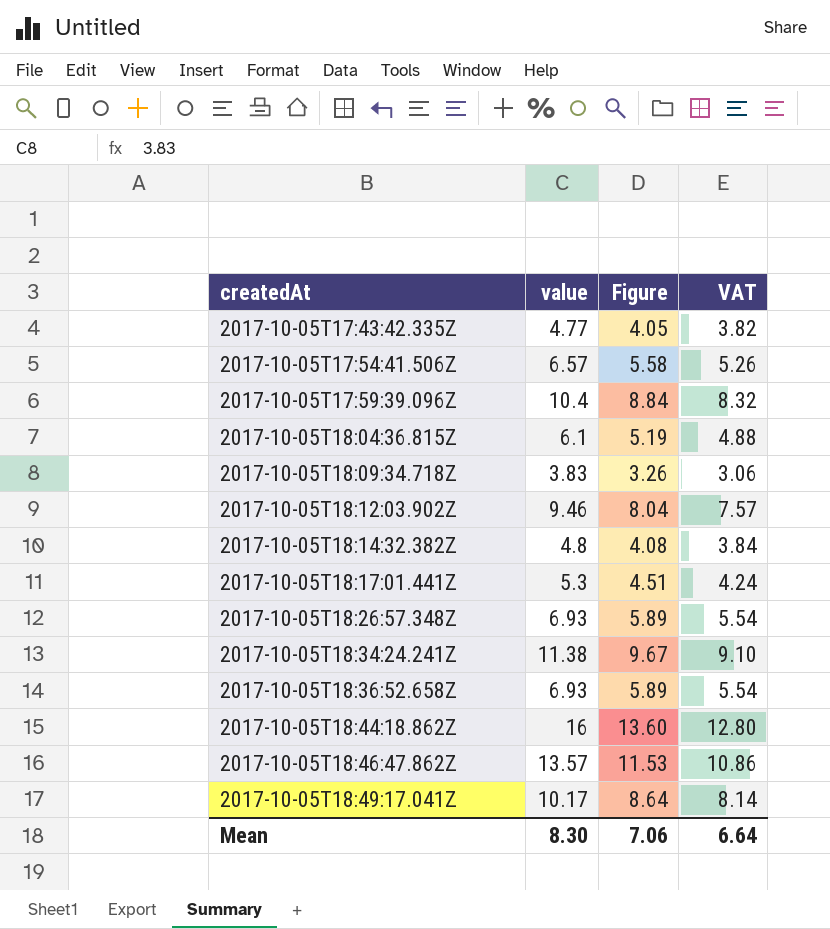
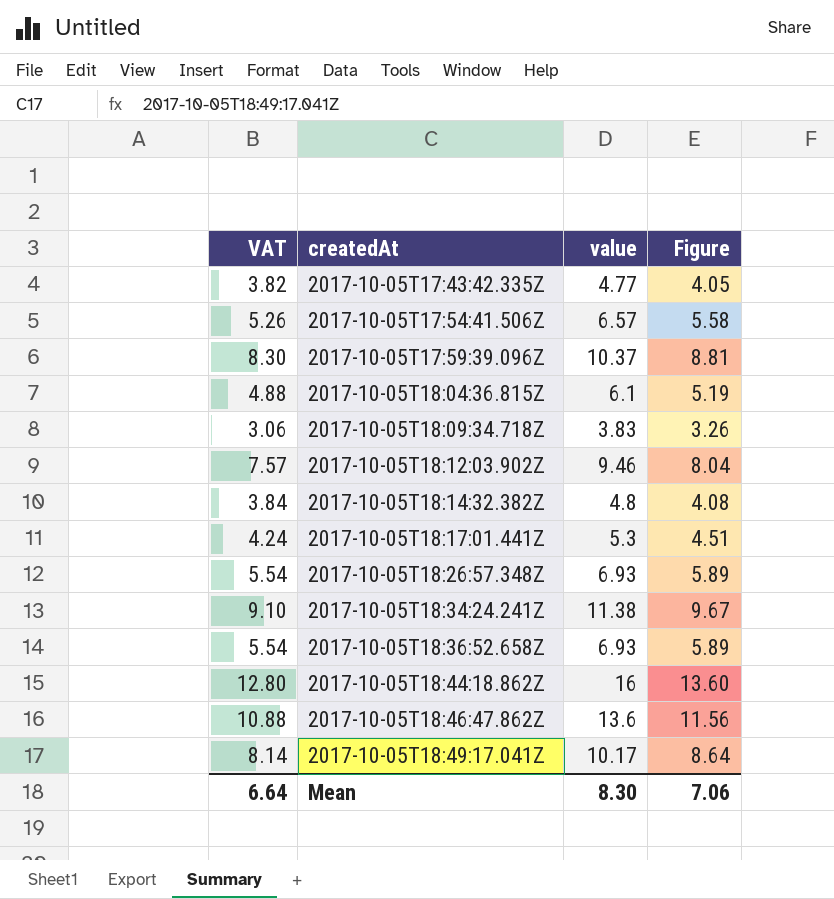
column VAT | position: 4 -> 1
2017-10-05T17:59:39.096Z | VAT: 8.32 -> 8.30
2017-10-05T17:59:39.096Z | value: 10.4 -> 10.37
2017-10-05T17:59:39.096Z | Figure: 8.84 -> 8.81
2017-10-05T18:46:47.862Z | VAT: 10.86 -> 10.88
2017-10-05T18:46:47.862Z | value: 13.57 -> 13.6
2017-10-05T18:46:47.862Z | Figure: 11.53 -> 11.56

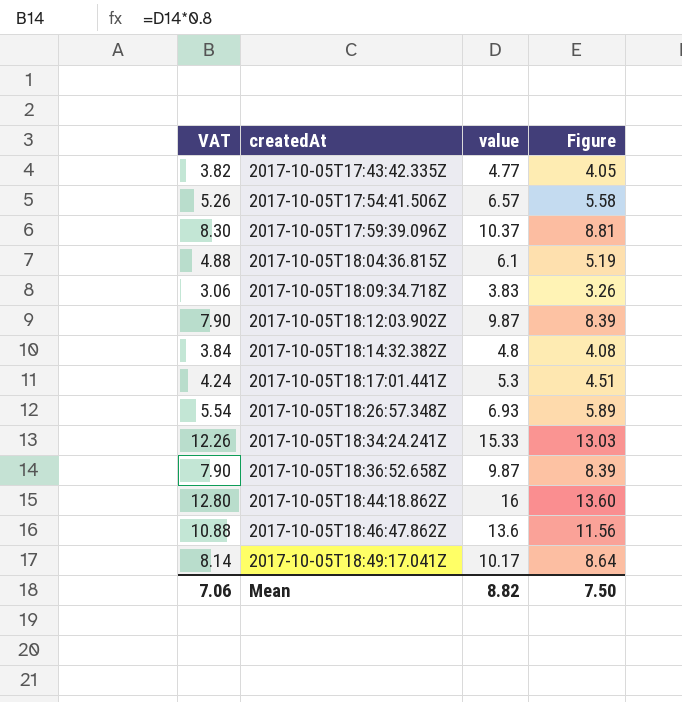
2017-10-05T18:12:03.902Z | VAT: 7.57 -> 7.90
2017-10-05T18:12:03.902Z | value: 9.46 -> 9.87
2017-10-05T18:12:03.902Z | Figure: 8.04 -> 8.39
2017-10-05T18:34:24.241Z | VAT: 9.10 -> 12.26
2017-10-05T18:34:24.241Z | value: 11.38 -> 15.33
2017-10-05T18:34:24.241Z | Figure: 9.67 -> 13.03
2017-10-05T18:36:52.658Z | VAT: 5.54 -> 7.90
2017-10-05T18:36:52.658Z | value: 6.93 -> 9.87
2017-10-05T18:36:52.658Z | Figure: 5.89 -> 8.39
Mean | VAT: 6.64 -> 7.06
Mean | value: 8.30 -> 8.82
Mean | Figure: 7.06 -> 7.50

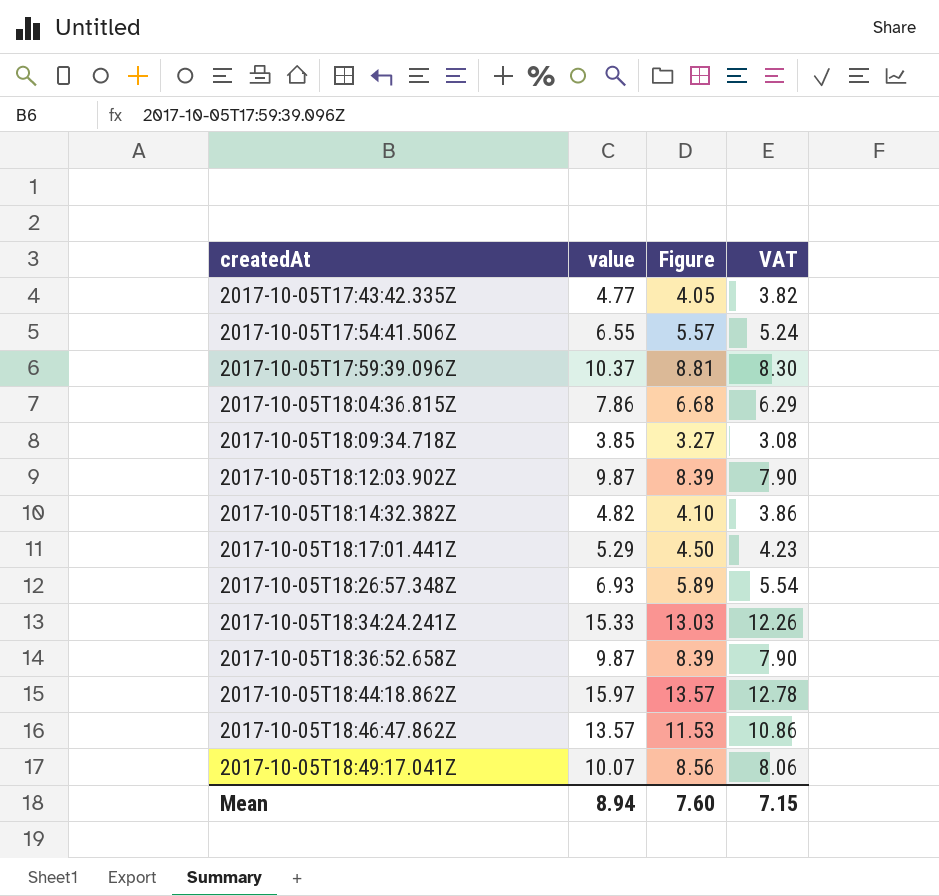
column VAT | position: 1 -> 4
2017-10-05T17:54:41.506Z | value: 6.57 -> 6.55
2017-10-05T17:54:41.506Z | Figure: 5.58 -> 5.57
2017-10-05T17:54:41.506Z | VAT: 5.26 -> 5.24
2017-10-05T18:04:36.815Z | value: 6.1 -> 7.86
2017-10-05T18:04:36.815Z | Figure: 5.19 -> 6.68
2017-10-05T18:04:36.815Z | VAT: 4.88 -> 6.29
2017-10-05T18:09:34.718Z | value: 3.83 -> 3.85
2017-10-05T18:09:34.718Z | Figure: 3.26 -> 3.27
2017-10-05T18:09:34.718Z | VAT: 3.06 -> 3.08
2017-10-05T18:14:32.382Z | value: 4.8 -> 4.82
2017-10-05T18:14:32.382Z | Figure: 4.08 -> 4.10
2017-10-05T18:14:32.382Z | VAT: 3.84 -> 3.86
2017-10-05T18:17:01.441Z | value: 5.3 -> 5.29
2017-10-05T18:17:01.441Z | Figure: 4.51 -> 4.50
2017-10-05T18:17:01.441Z | VAT: 4.24 -> 4.23
2017-10-05T18:44:18.862Z | value: 16 -> 15.97
2017-10-05T18:44:18.862Z | Figure: 13.60 -> 13.57
2017-10-05T18:44:18.862Z | VAT: 12.80 -> 12.78
2017-10-05T18:46:47.862Z | value: 13.6 -> 13.57
2017-10-05T18:46:47.862Z | Figure: 11.56 -> 11.53
2017-10-05T18:46:47.862Z | VAT: 10.88 -> 10.86
2017-10-05T18:49:17.041Z | value: 10.17 -> 10.07
2017-10-05T18:49:17.041Z | Figure: 8.64 -> 8.56
2017-10-05T18:49:17.041Z | VAT: 8.14 -> 8.06
Mean | value: 8.82 -> 8.94
Mean | Figure: 7.50 -> 7.60
Mean | VAT: 7.06 -> 7.15

